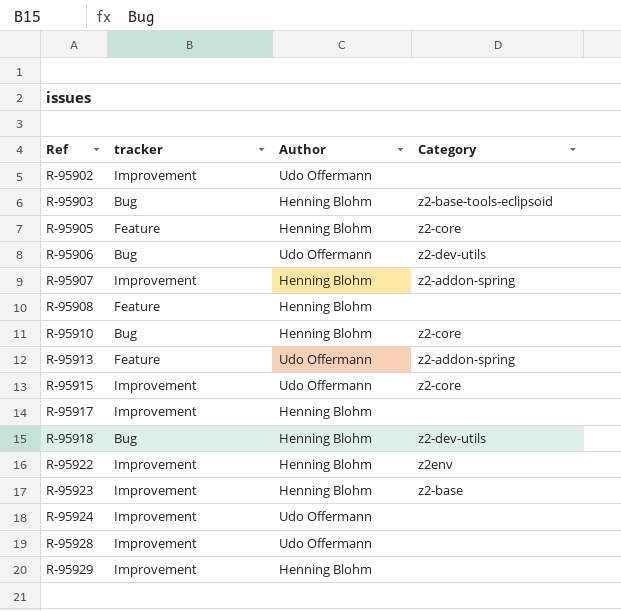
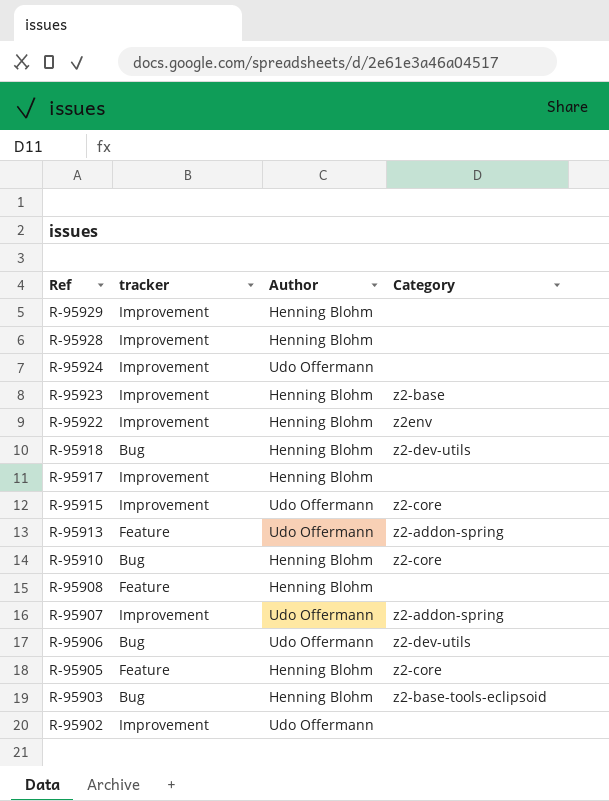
row order: Ref ascending -> Ref descending
R-95928 | Author: Udo Offermann -> Henning Blohm
R-95907 | Author: Henning Blohm -> Udo Offermann

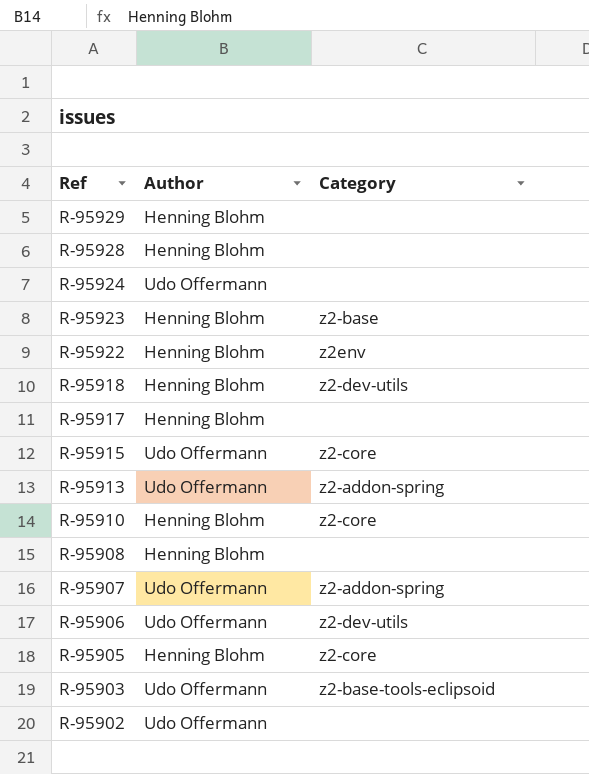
column tracker | position: 2 -> none
R-95903 | Author: Henning Blohm -> Udo Offermann

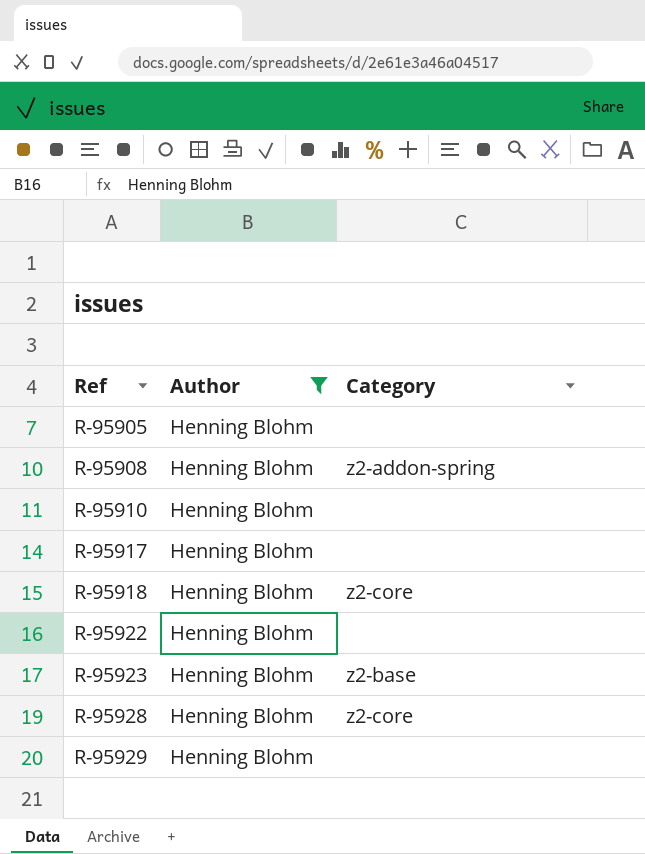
filter: none -> Author = Henning Blohm
row order: Ref descending -> Ref ascending
R-95905 | Category: z2-core -> none
R-95908 | Category: none -> z2-addon-spring
R-95910 | Category: z2-core -> none
R-95918 | Category: z2-dev-utils -> z2-core
R-95922 | Category: z2env -> none
R-95928 | Category: none -> z2-core

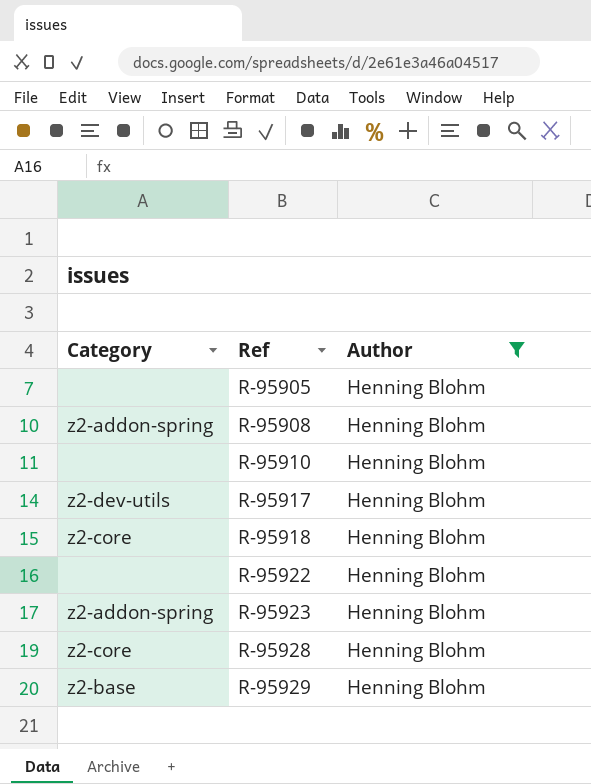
column Category | position: 3 -> 1
R-95917 | Category: none -> z2-dev-utils
R-95923 | Category: z2-base -> z2-addon-spring
R-95929 | Category: none -> z2-base

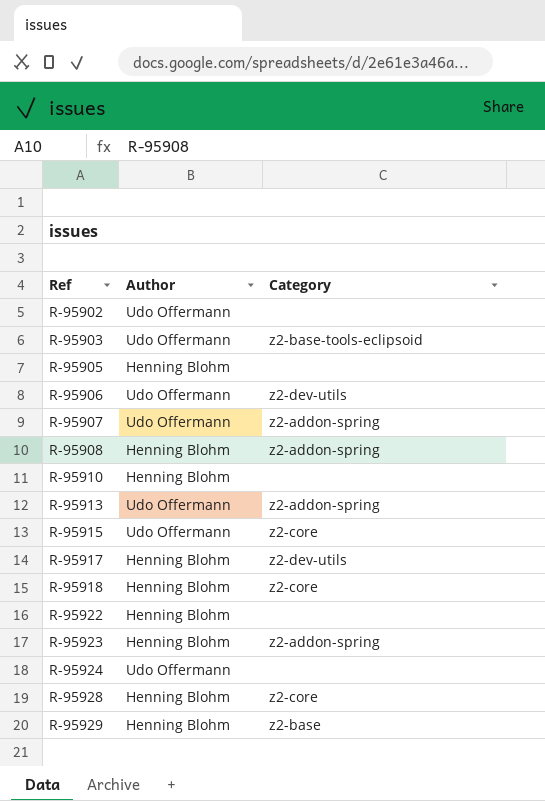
filter: Author = Henning Blohm -> none
column Category | position: 1 -> 3

